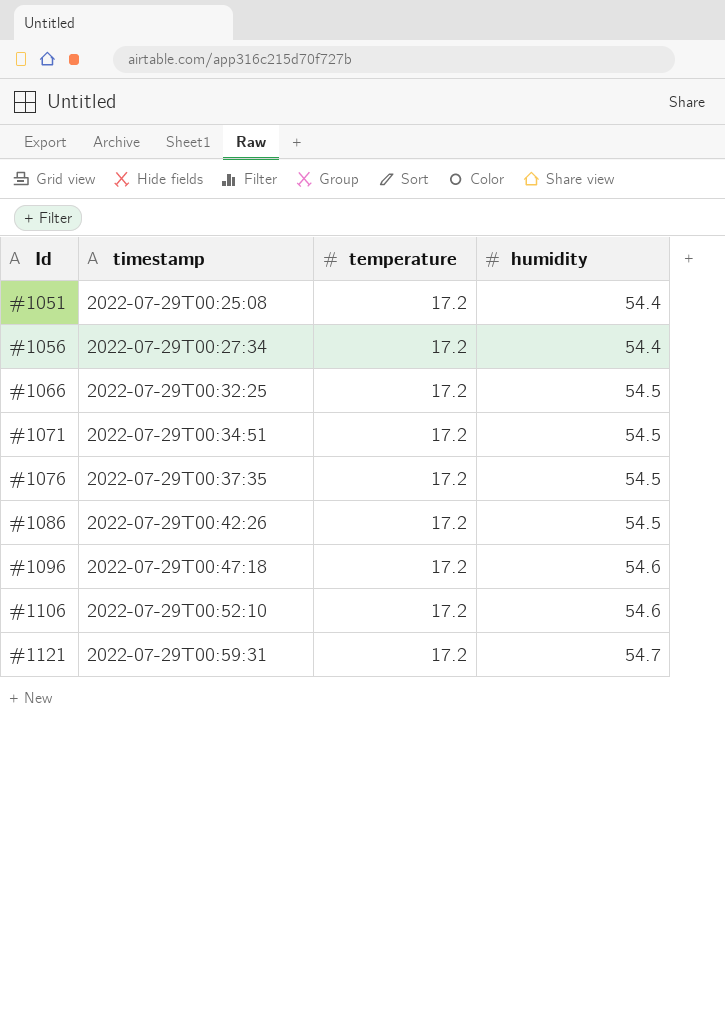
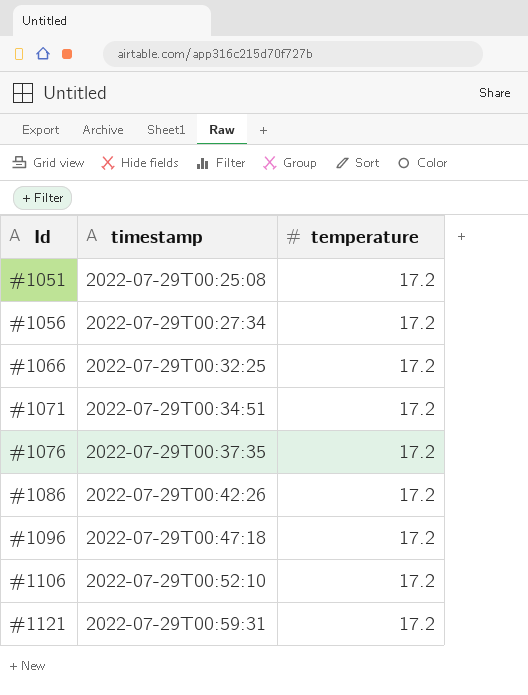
column humidity | position: 4 -> none

